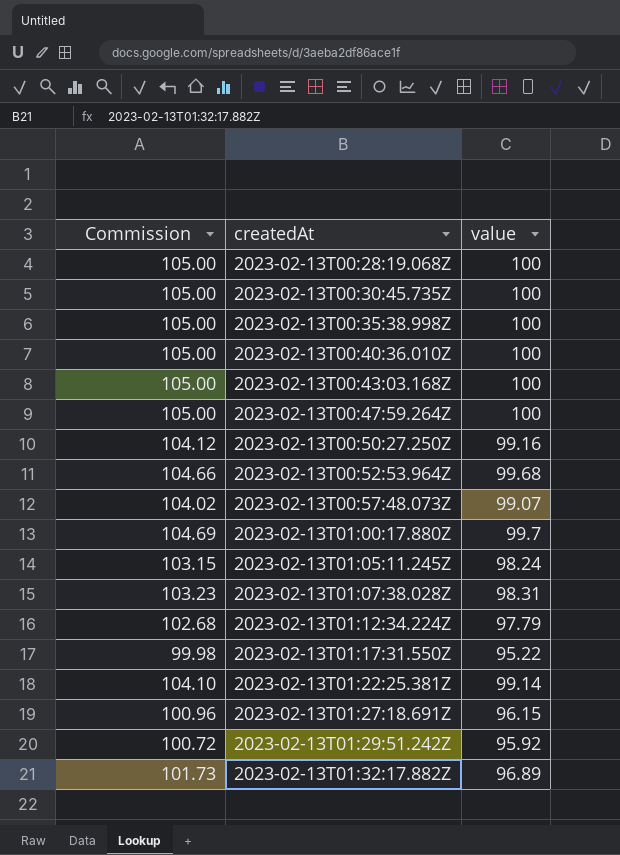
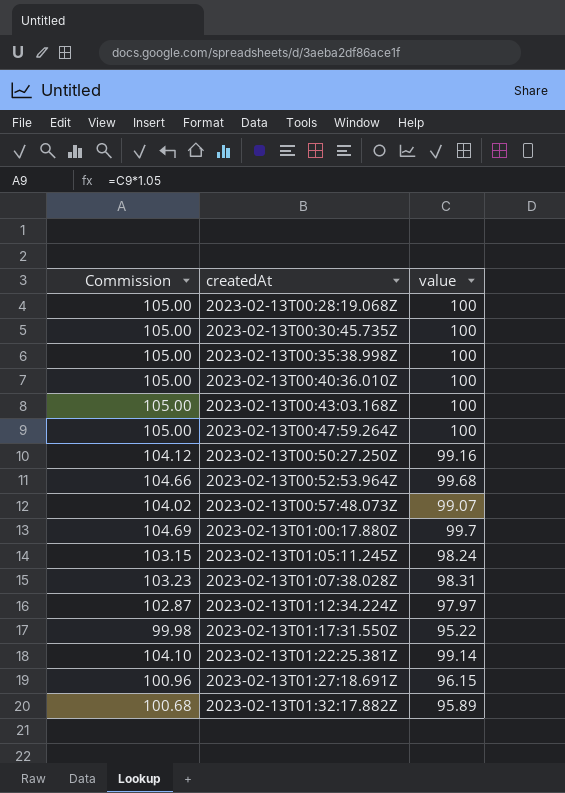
row 2023-02-13T01:29:51.242Z: 100.72 | 95.92 -> none
2023-02-13T01:12:34.224Z | Commission: 102.68 -> 102.87
2023-02-13T01:12:34.224Z | value: 97.79 -> 97.97
2023-02-13T01:32:17.882Z | Commission: 101.73 -> 100.68
2023-02-13T01:32:17.882Z | value: 96.89 -> 95.89

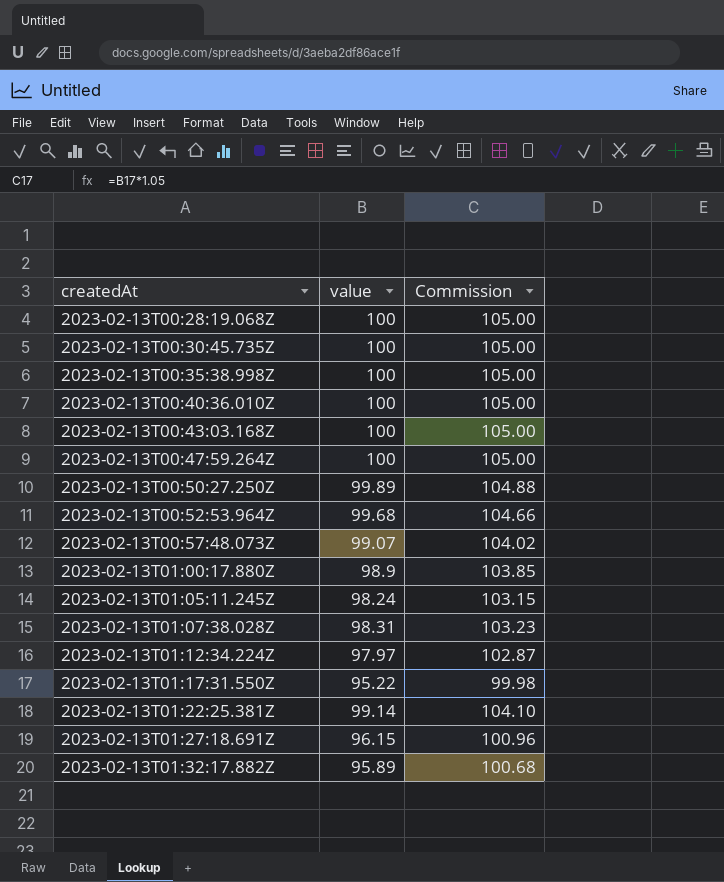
column Commission | position: 1 -> 3
2023-02-13T00:50:27.250Z | value: 99.16 -> 99.89
2023-02-13T00:50:27.250Z | Commission: 104.12 -> 104.88
2023-02-13T01:00:17.880Z | value: 99.7 -> 98.9
2023-02-13T01:00:17.880Z | Commission: 104.69 -> 103.85

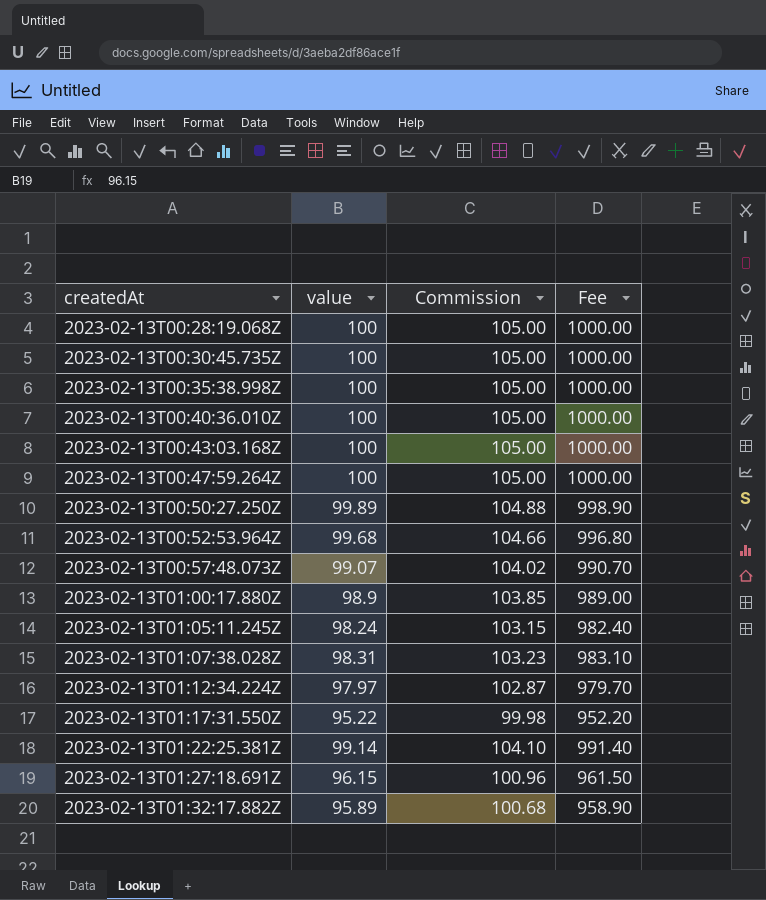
column Fee | formula: none -> [value] * 10

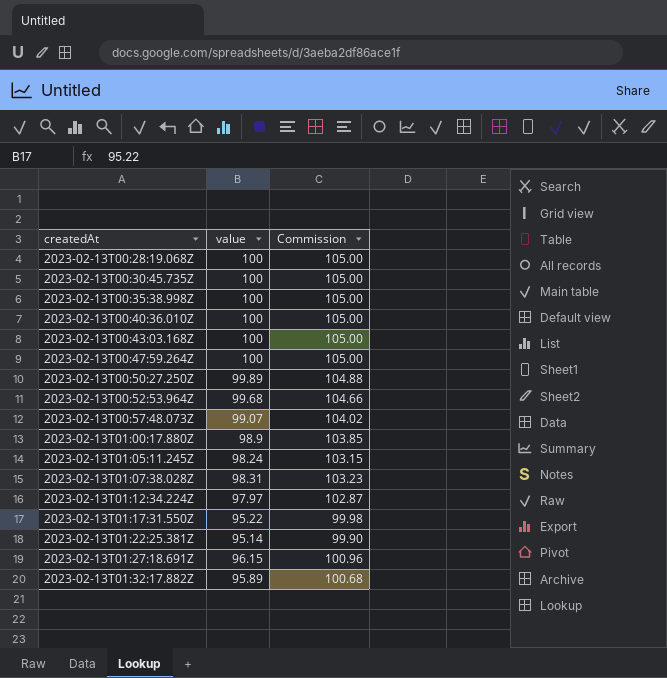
column Fee | formula: [value] * 10 -> none
2023-02-13T01:22:25.381Z | value: 99.14 -> 95.14
2023-02-13T01:22:25.381Z | Commission: 104.10 -> 99.90

